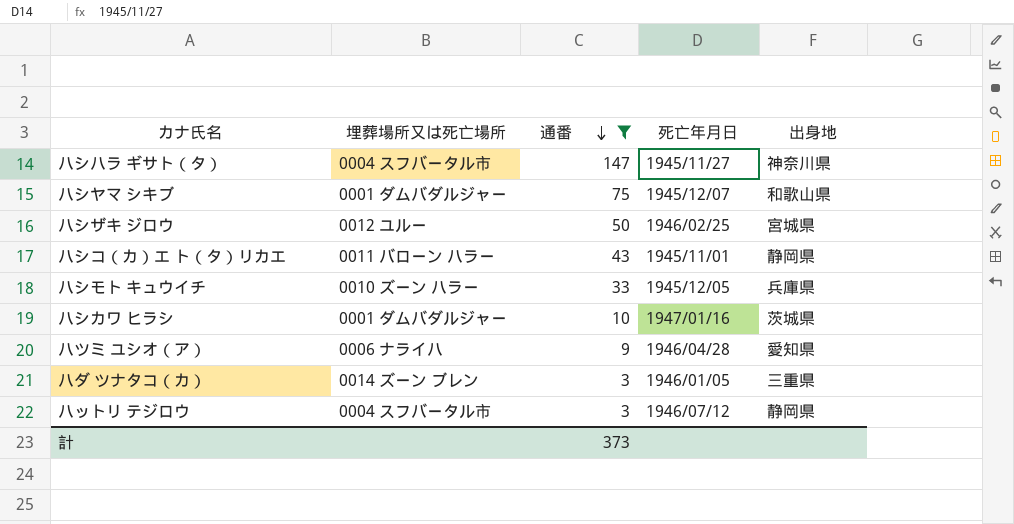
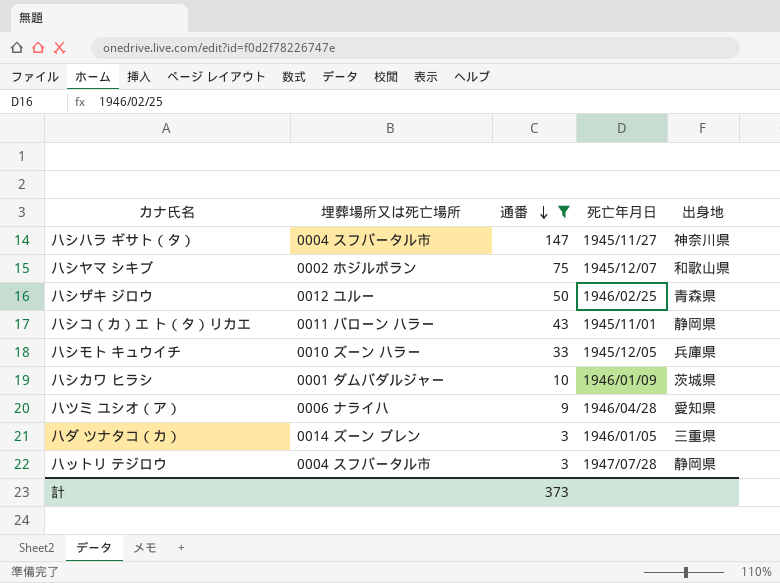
ハシヤマ シキブ | 埋葬場所又は死亡場所: 0001 ダムバダルジャー -> 0002 ホジルボラン
ハシザキ ジロウ | 出身地: 宮城県 -> 青森県
ハシカワ ヒラシ | 死亡年月日: 1947/01/16 -> 1946/01/09
ハットリ テジロウ | 死亡年月日: 1946/07/12 -> 1947/07/28

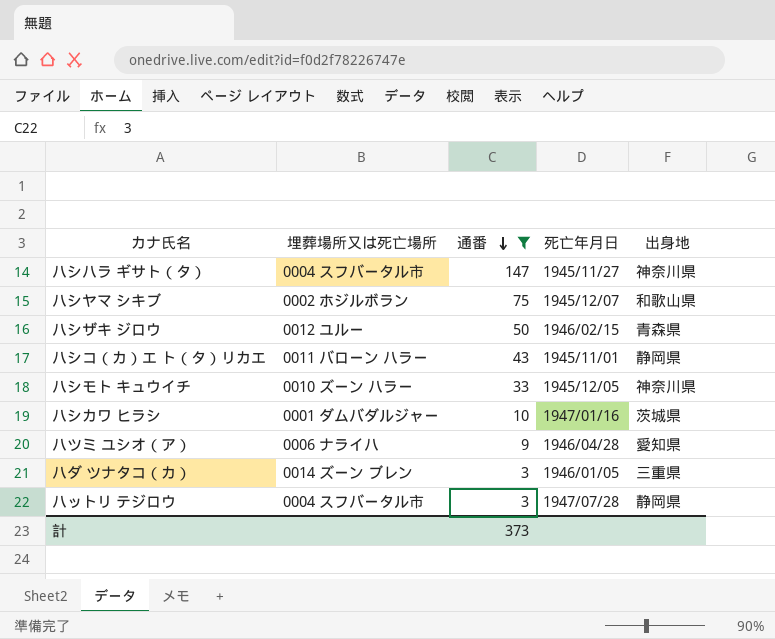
ハシザキ ジロウ | 死亡年月日: 1946/02/25 -> 1946/02/15
ハシモト キュウイチ | 出身地: 兵庫県 -> 神奈川県
ハシカワ ヒラシ | 死亡年月日: 1946/01/09 -> 1947/01/16

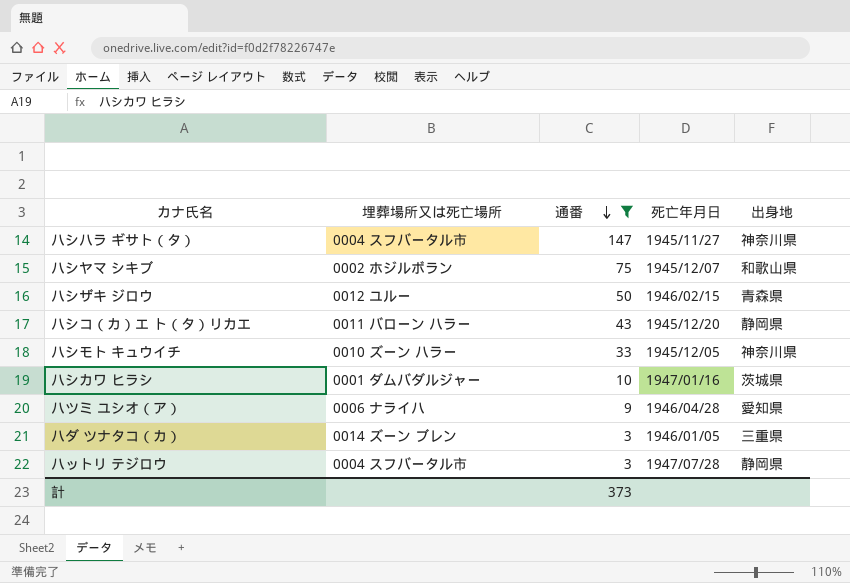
ハシコ（カ）エ ト（タ）リカエ | 死亡年月日: 1945/11/01 -> 1945/12/20

